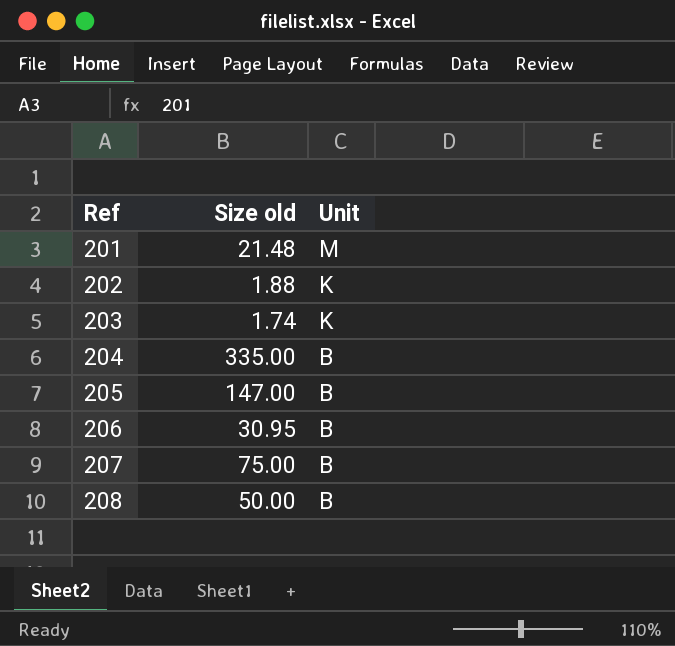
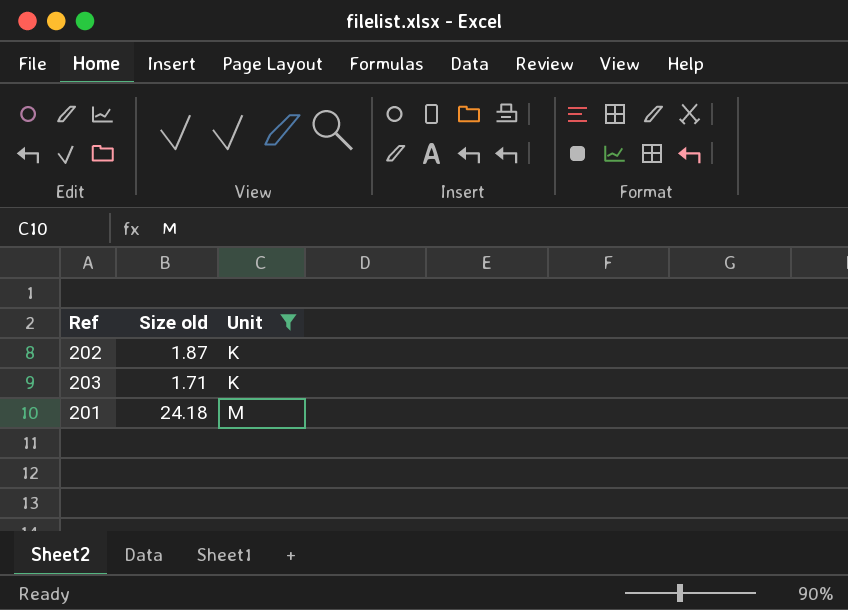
filter: none -> Unit != B
row order: Ref ascending -> Unit ascending
202 | Size old: 1.88 -> 1.87
203 | Size old: 1.74 -> 1.71
201 | Size old: 21.48 -> 24.18

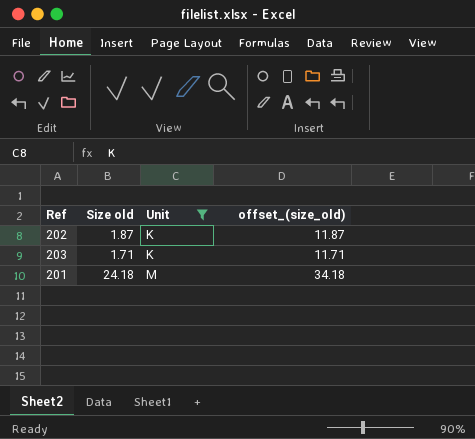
column offset_(size_old) | formula: none -> [Size old] + 10

